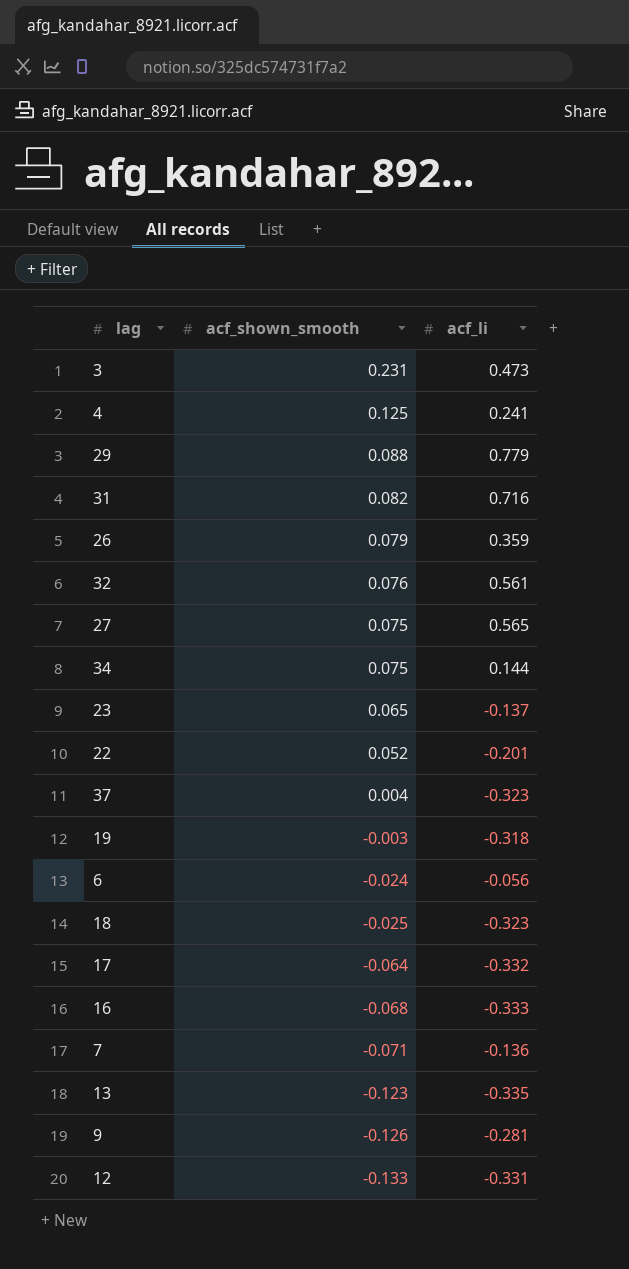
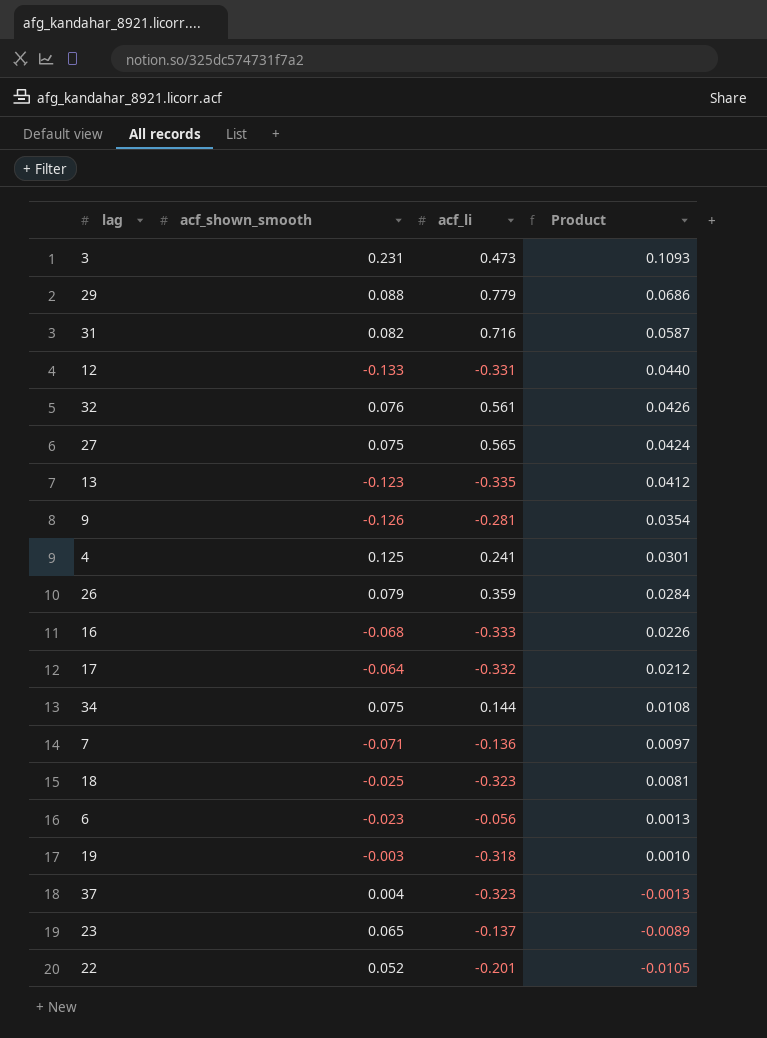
row order: acf_shown_smooth descending -> Product descending
column Product | formula: none -> [acf_shown_smooth] * [acf_li]
6 | acf_shown_smooth: -0.024 -> -0.023

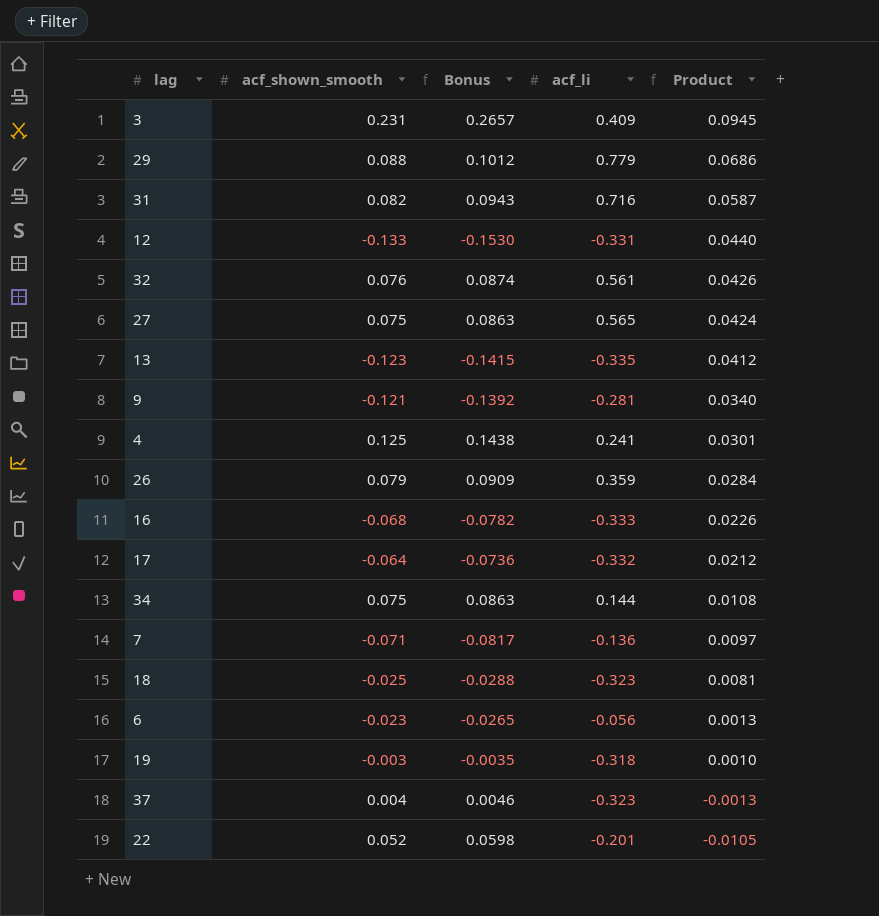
column Bonus | formula: none -> [acf_shown_smooth] * 1.15
row 23: 0.065 | -0.137 | -0.0089 -> none
3 | acf_li: 0.473 -> 0.409
3 | Product: 0.1093 -> 0.0945
9 | acf_shown_smooth: -0.126 -> -0.121
9 | Product: 0.0354 -> 0.0340

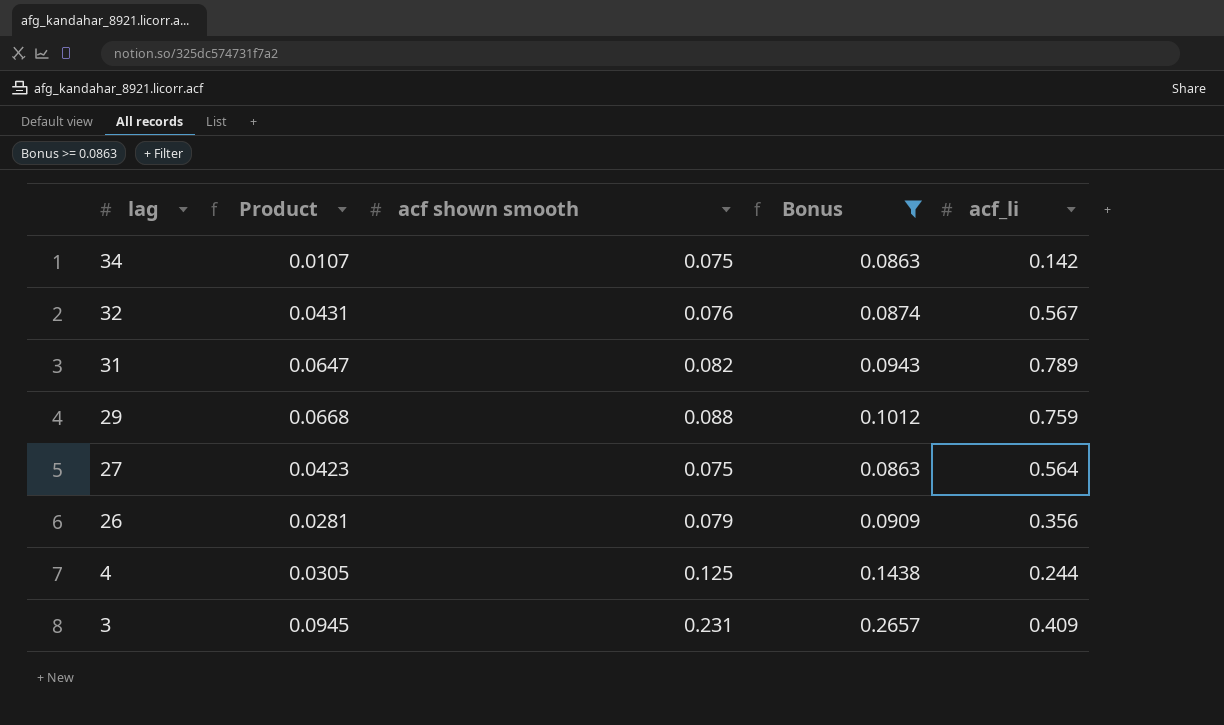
filter: none -> Bonus >= 0.0863
row order: Product descending -> lag descending
column Product | position: 5 -> 2
column name: acf_shown_smooth -> acf shown smooth
34 | Product: 0.0108 -> 0.0107
34 | acf_li: 0.144 -> 0.142
32 | Product: 0.0426 -> 0.0431
32 | acf_li: 0.561 -> 0.567
31 | Product: 0.0587 -> 0.0647
31 | acf_li: 0.716 -> 0.789
29 | Product: 0.0686 -> 0.0668
29 | acf_li: 0.779 -> 0.759
27 | Product: 0.0424 -> 0.0423
27 | acf_li: 0.565 -> 0.564
26 | Product: 0.0284 -> 0.0281
26 | acf_li: 0.359 -> 0.356
4 | Product: 0.0301 -> 0.0305
4 | acf_li: 0.241 -> 0.244

